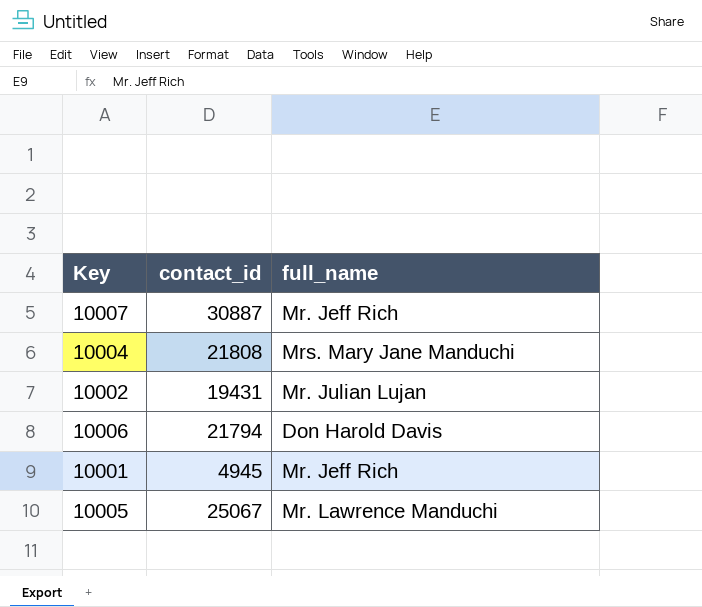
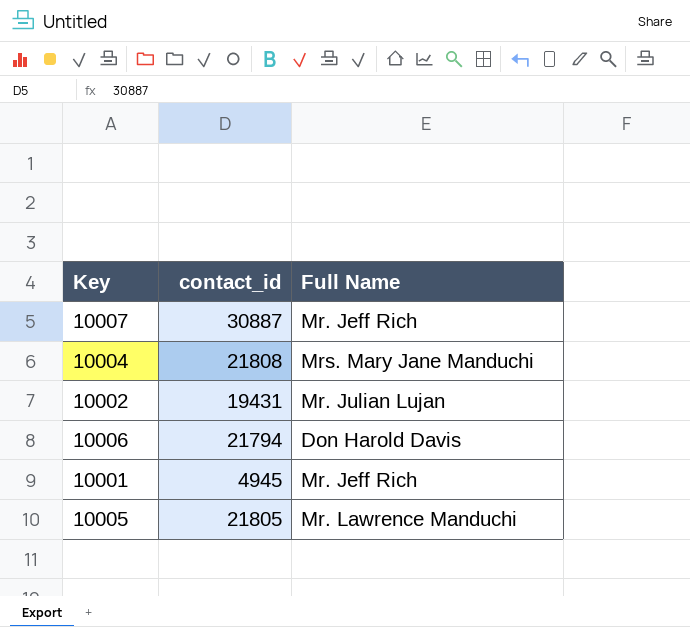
column name: full_name -> Full Name
10005 | contact_id: 25067 -> 21805

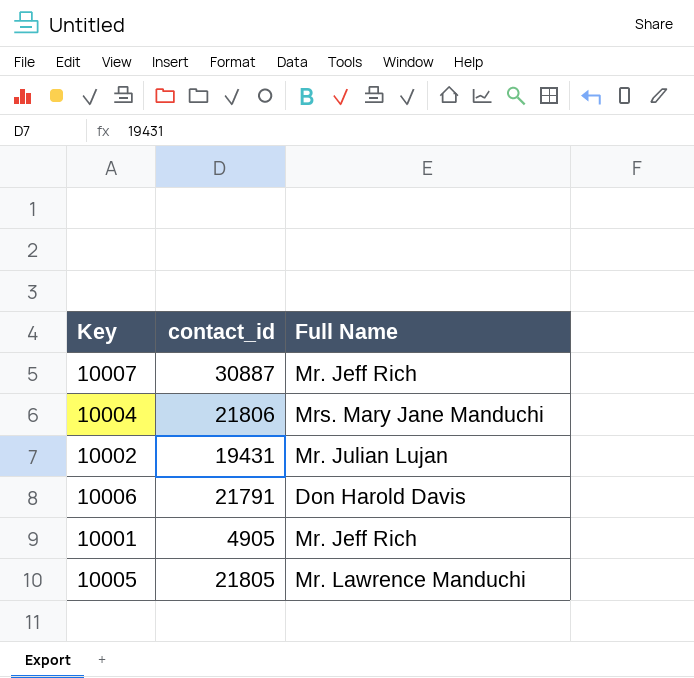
10004 | contact_id: 21808 -> 21806
10006 | contact_id: 21794 -> 21791
10001 | contact_id: 4945 -> 4905

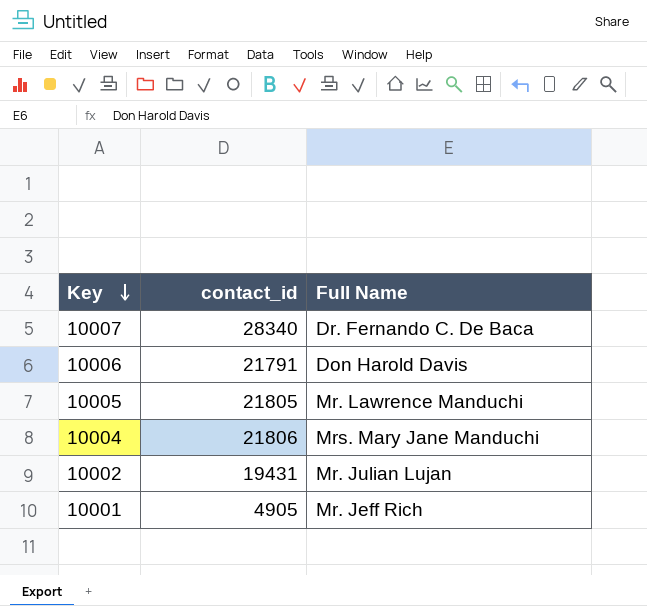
row order: none -> Key descending
10007 | contact_id: 30887 -> 28340
10007 | Full Name: Mr. Jeff Rich -> Dr. Fernando C. De Baca

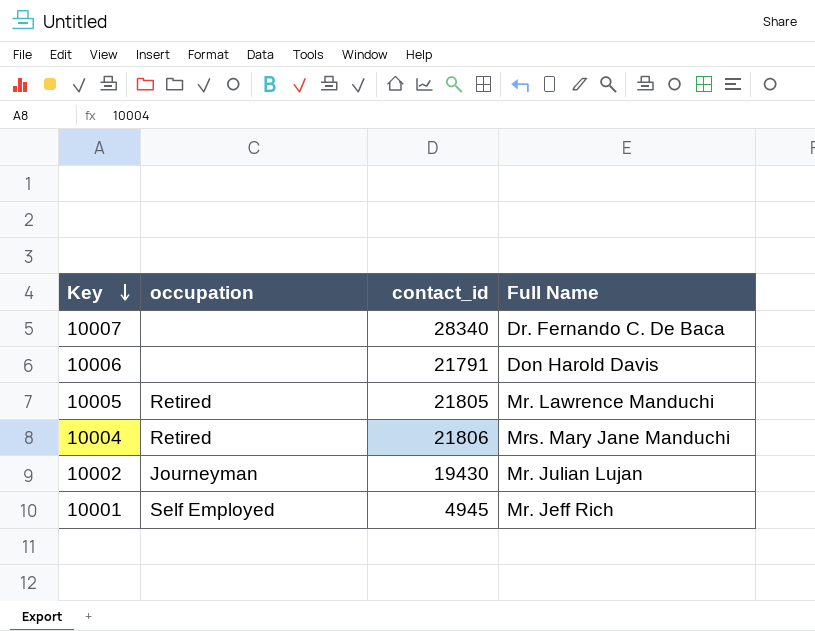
column occupation | position: none -> 2
10002 | contact_id: 19431 -> 19430
10001 | contact_id: 4905 -> 4945

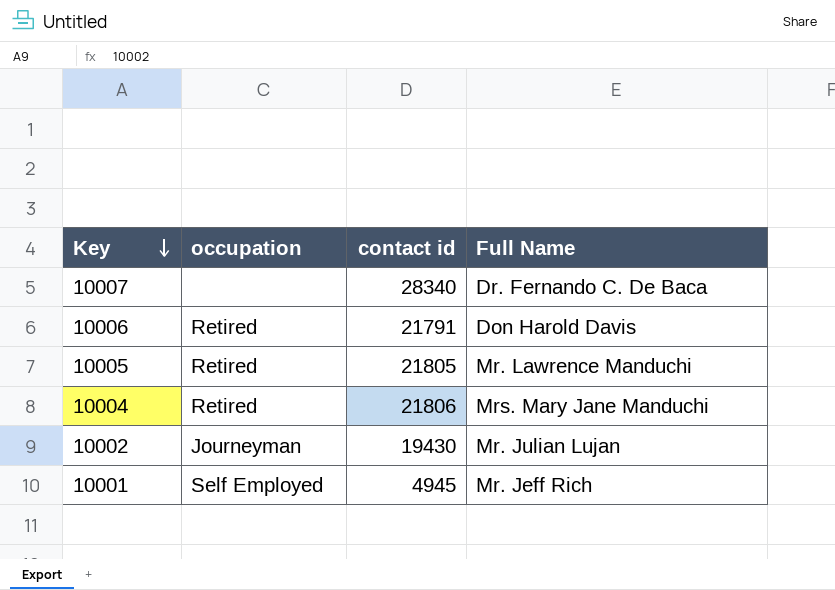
column name: contact_id -> contact id
10006 | occupation: none -> Retired

